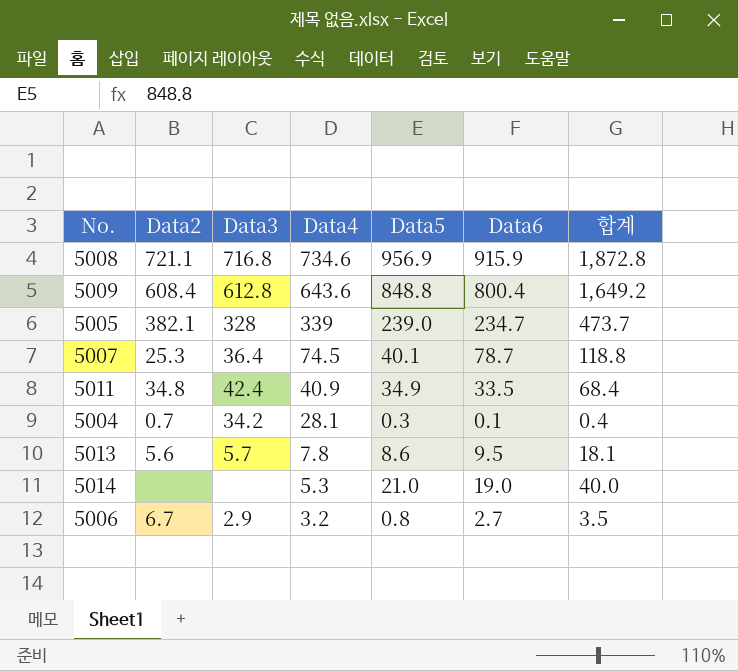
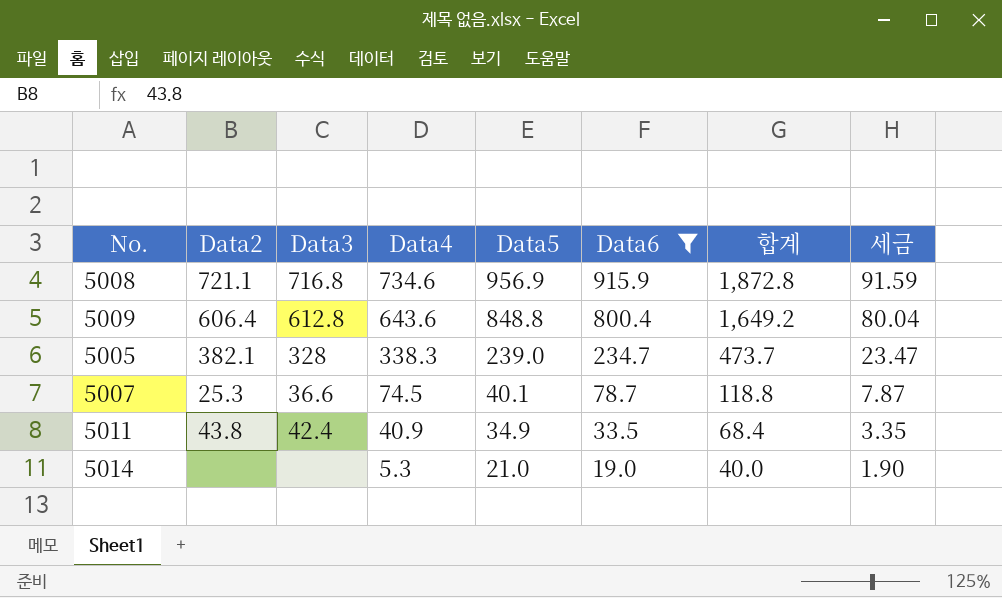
filter: none -> Data6 >= 19.0
column 세금 | formula: none -> [Data6] * 0.1
5009 | Data2: 608.4 -> 606.4
5005 | Data4: 339 -> 338.3
5007 | Data3: 36.4 -> 36.6
5011 | Data2: 34.8 -> 43.8

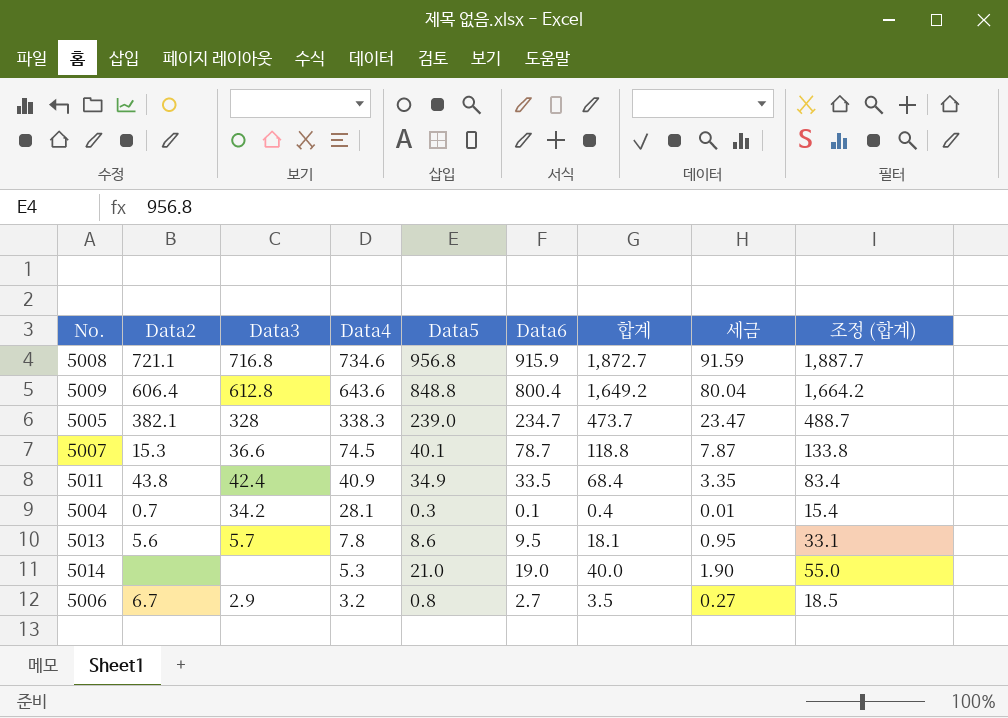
filter: Data6 >= 19.0 -> none
column 조정 (합계) | formula: none -> [합계] + 15
5008 | Data5: 956.9 -> 956.8
5008 | 합계: 1,872.8 -> 1,872.7
5007 | Data2: 25.3 -> 15.3

